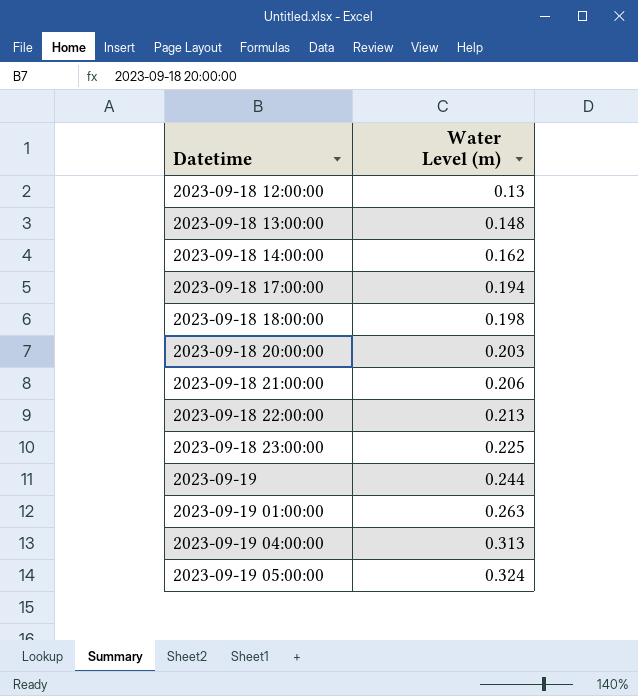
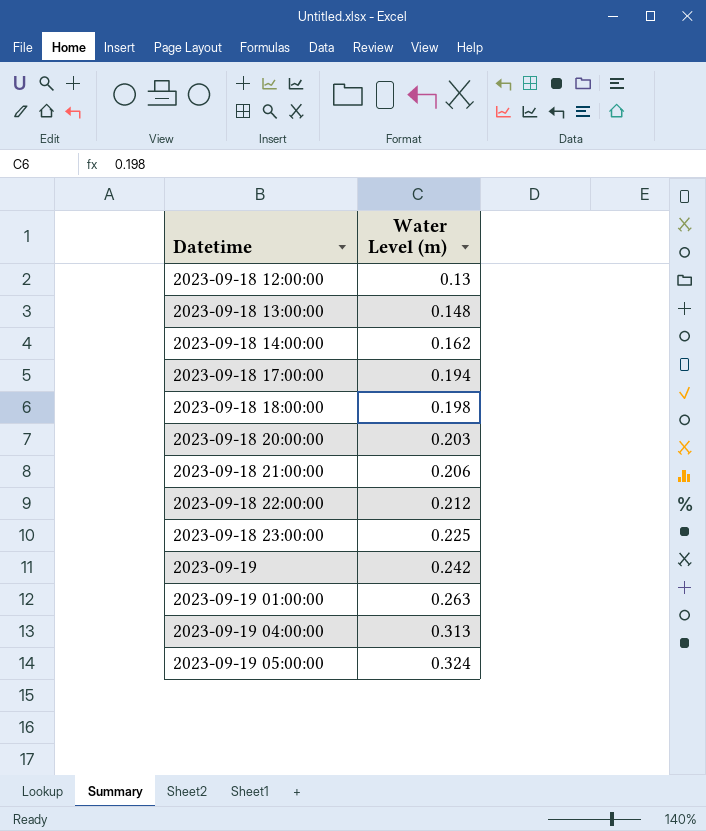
2023-09-18 22:00:00 | Water Level (m): 0.213 -> 0.212
2023-09-19 | Water Level (m): 0.244 -> 0.242

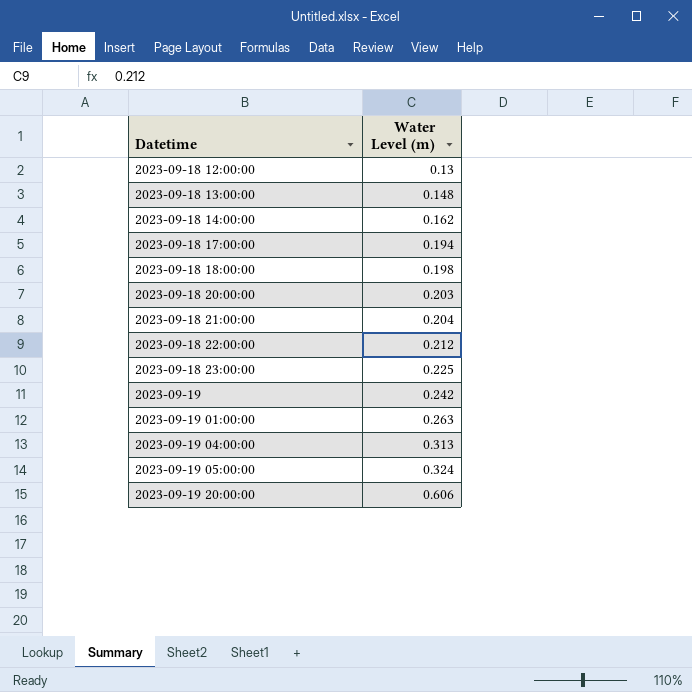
2023-09-18 21:00:00 | Water Level (m): 0.206 -> 0.204
row 2023-09-19 20:00:00: none -> 0.606

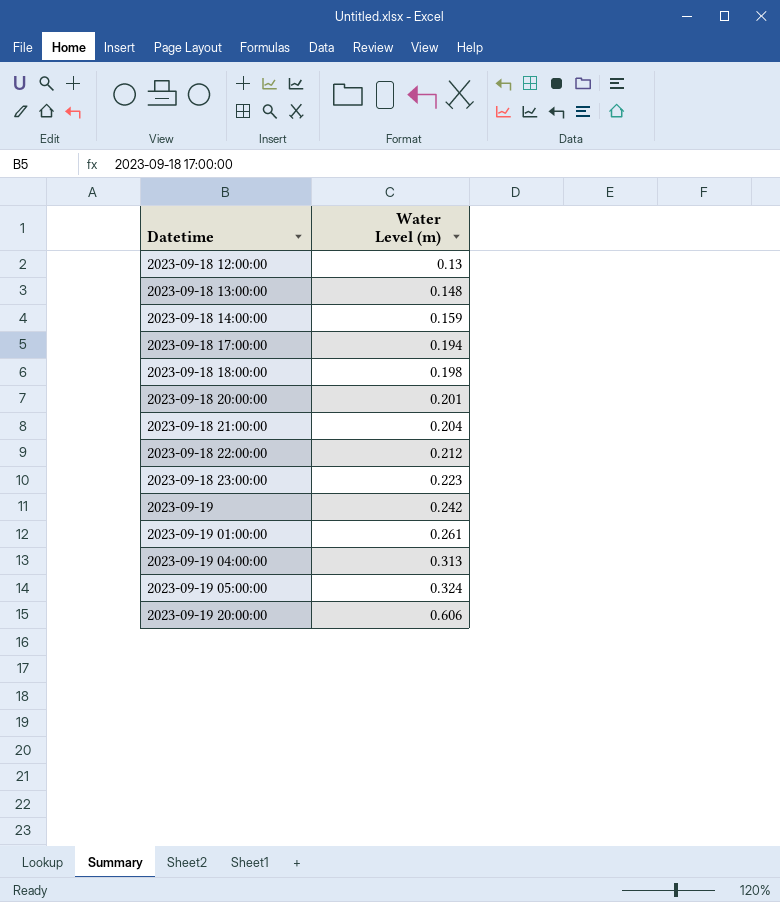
2023-09-18 14:00:00 | Water Level (m): 0.162 -> 0.159
2023-09-18 20:00:00 | Water Level (m): 0.203 -> 0.201
2023-09-18 23:00:00 | Water Level (m): 0.225 -> 0.223
2023-09-19 01:00:00 | Water Level (m): 0.263 -> 0.261

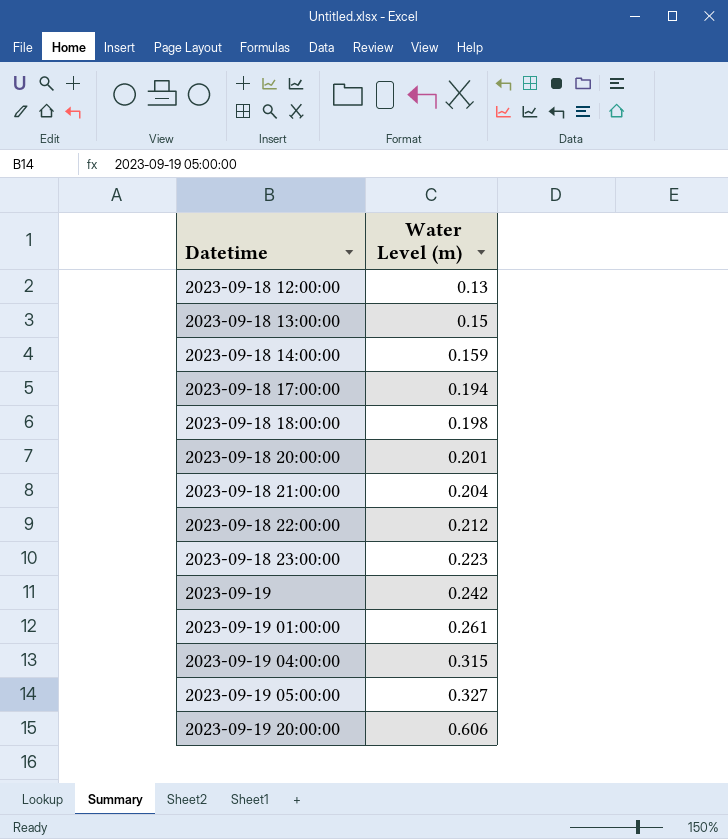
2023-09-18 13:00:00 | Water Level (m): 0.148 -> 0.15
2023-09-19 04:00:00 | Water Level (m): 0.313 -> 0.315
2023-09-19 05:00:00 | Water Level (m): 0.324 -> 0.327

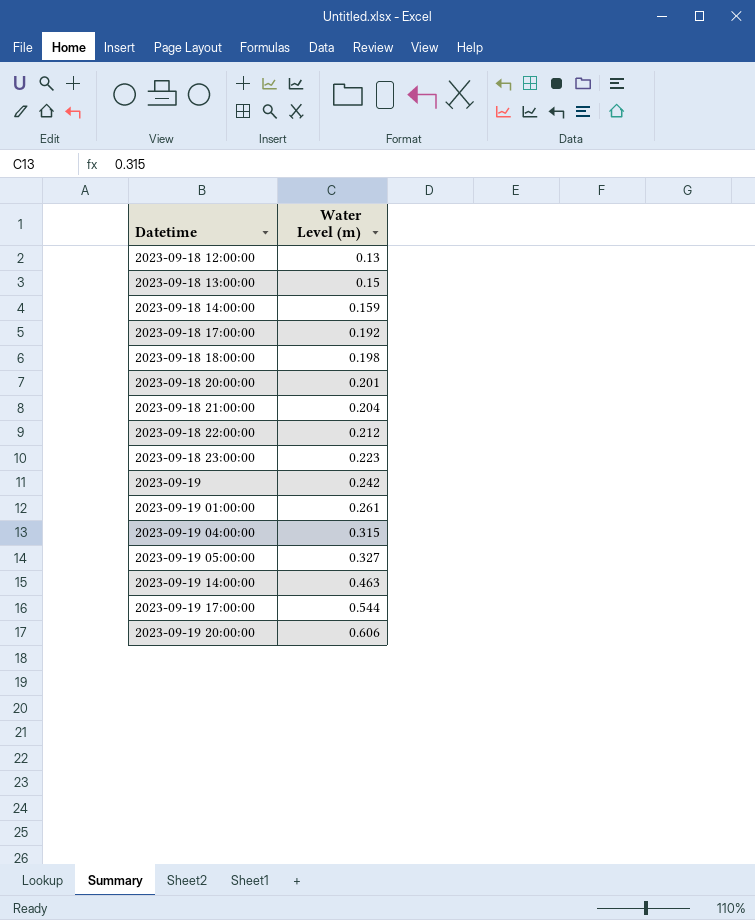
2023-09-18 17:00:00 | Water Level (m): 0.194 -> 0.192
row 2023-09-19 14:00:00: none -> 0.463
row 2023-09-19 17:00:00: none -> 0.544

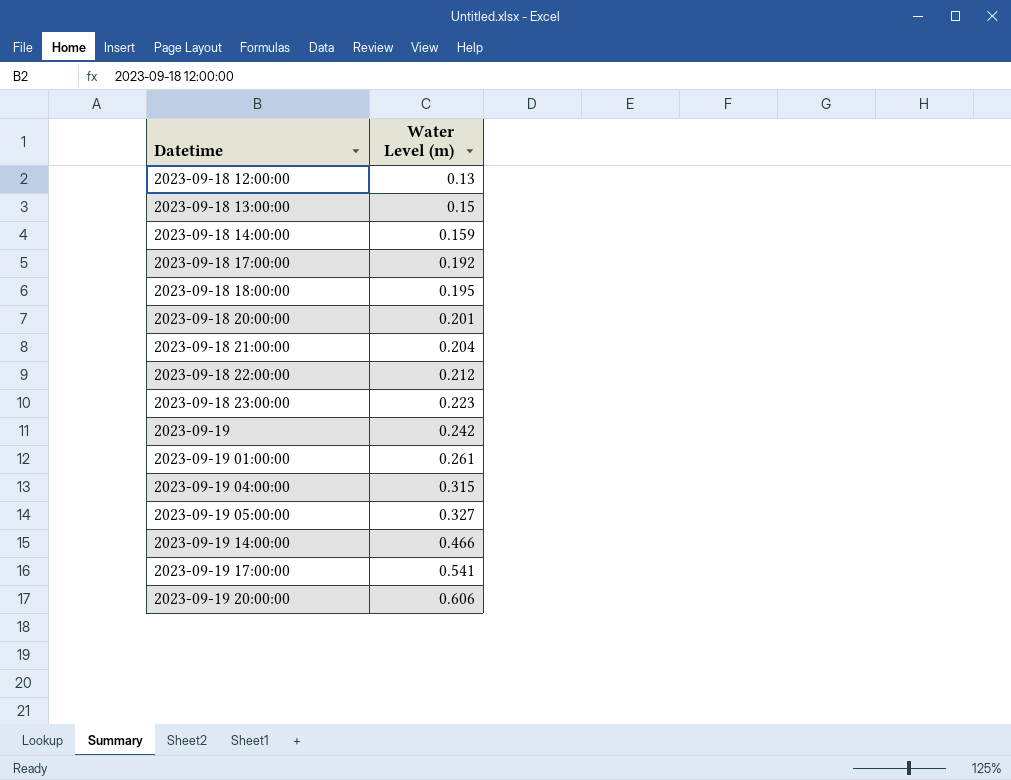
2023-09-18 18:00:00 | Water Level (m): 0.198 -> 0.195
2023-09-19 14:00:00 | Water Level (m): 0.463 -> 0.466
2023-09-19 17:00:00 | Water Level (m): 0.544 -> 0.541

